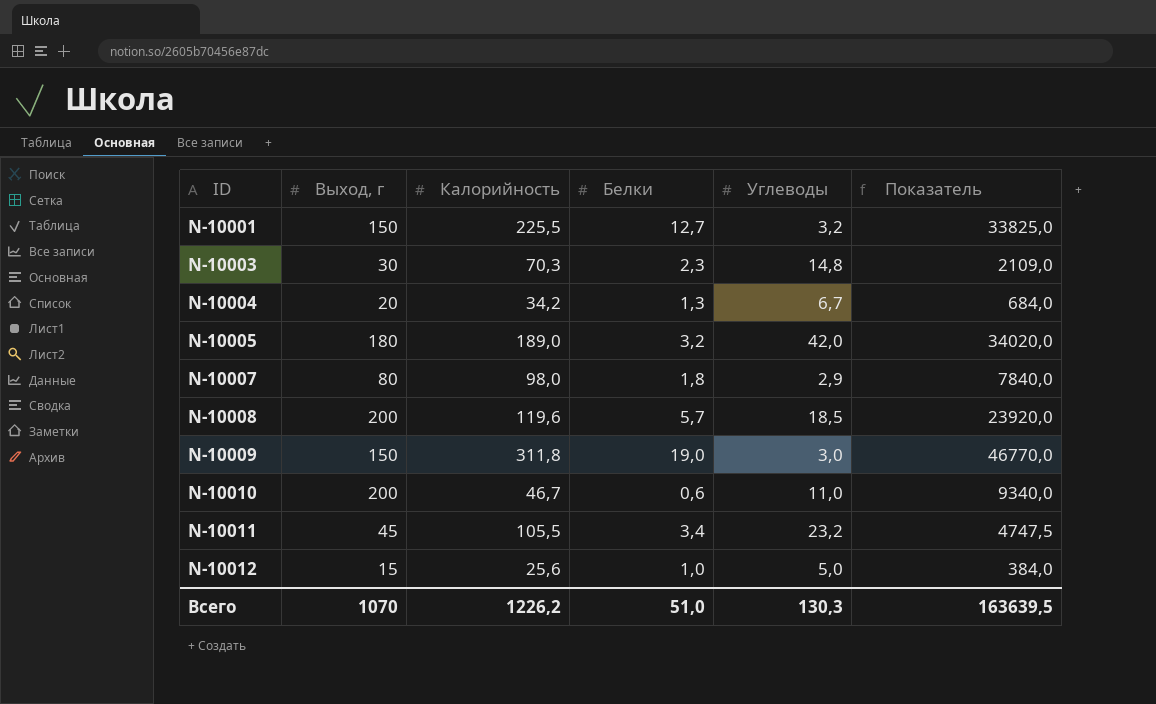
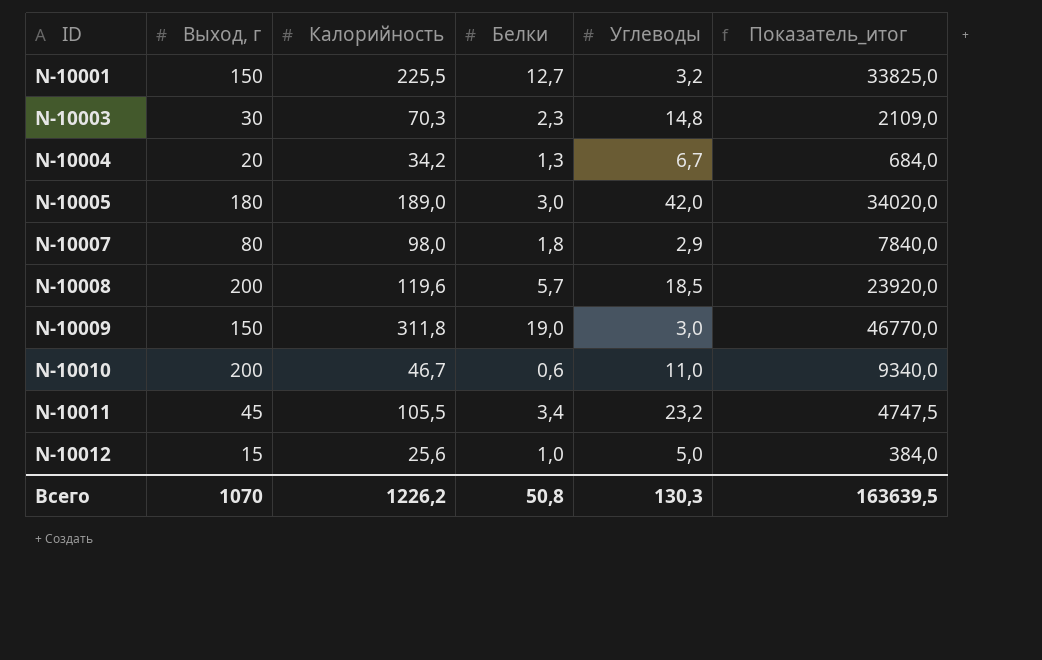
column name: Показатель -> Показатель_итог
N-10005 | Белки: 3,2 -> 3,0
Всего | Белки: 51,0 -> 50,8

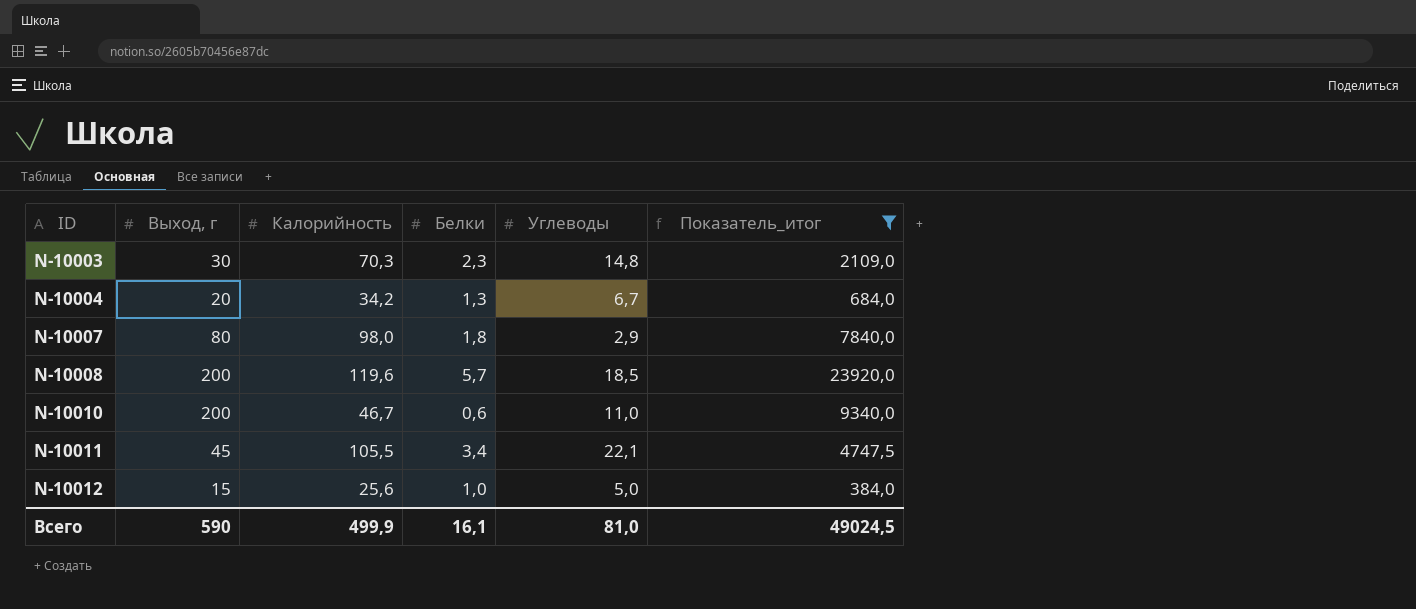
filter: none -> Показатель_итог <= 23920,0
N-10011 | Углеводы: 23,2 -> 22,1
Всего | Выход, г: 1070 -> 590
Всего | Калорийность: 1226,2 -> 499,9
Всего | Белки: 50,8 -> 16,1
Всего | Углеводы: 130,3 -> 81,0
Всего | Показатель_итог: 163639,5 -> 49024,5

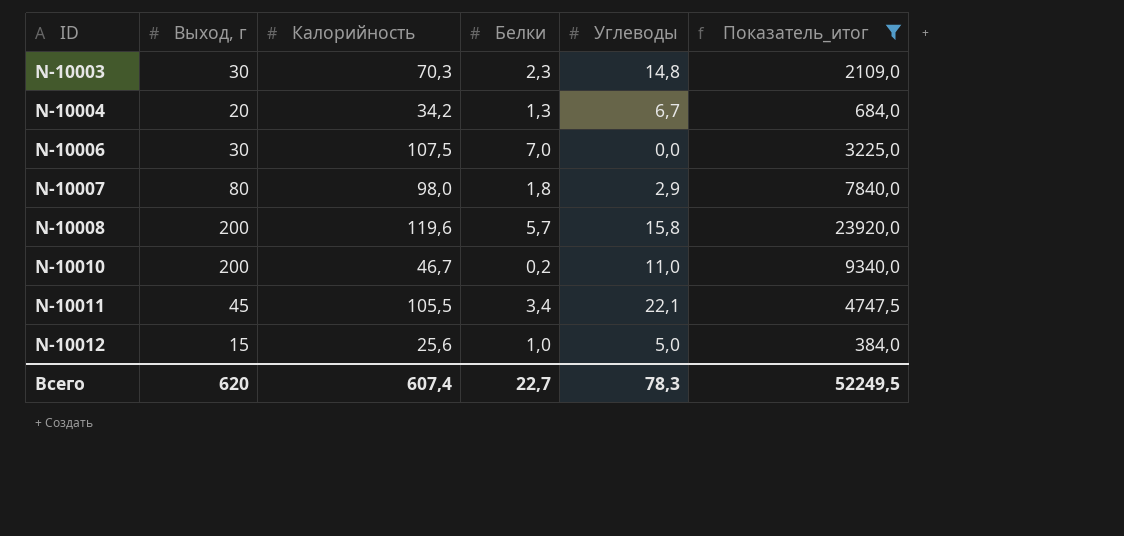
row N-10006: none -> 30 | 107,5 | 7,0 | 0,0 | 3225,0
N-10008 | Углеводы: 18,5 -> 15,8
N-10010 | Белки: 0,6 -> 0,2
Всего | Выход, г: 590 -> 620
Всего | Калорийность: 499,9 -> 607,4
Всего | Белки: 16,1 -> 22,7
Всего | Углеводы: 81,0 -> 78,3
Всего | Показатель_итог: 49024,5 -> 52249,5

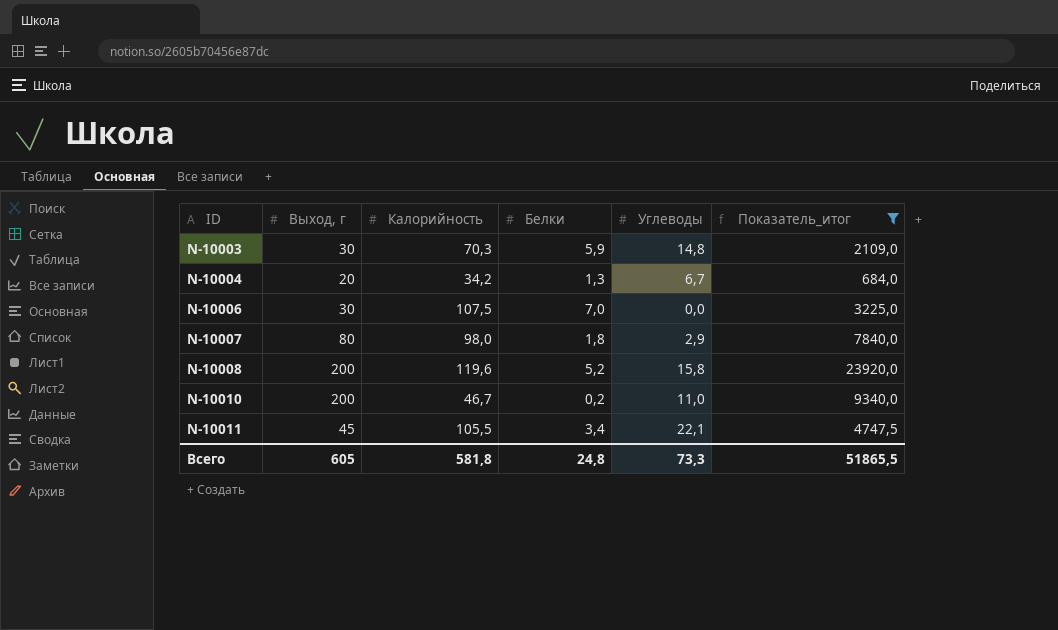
row N-10012: 15 | 25,6 | 1,0 | 5,0 | 384,0 -> none
N-10003 | Белки: 2,3 -> 5,9
N-10008 | Белки: 5,7 -> 5,2
Всего | Выход, г: 620 -> 605
Всего | Калорийность: 607,4 -> 581,8
Всего | Белки: 22,7 -> 24,8
Всего | Углеводы: 78,3 -> 73,3
Всего | Показатель_итог: 52249,5 -> 51865,5

